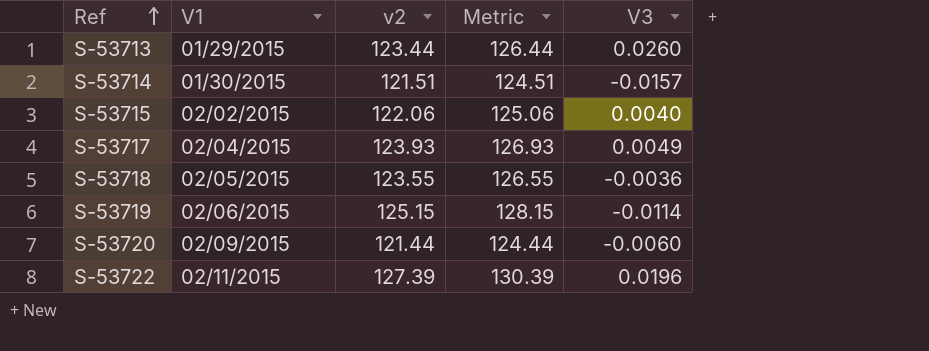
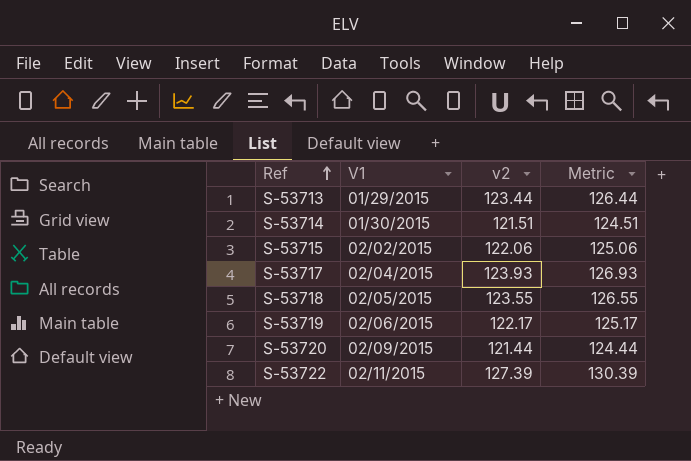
column V3 | position: 5 -> none
S-53719 | v2: 125.15 -> 122.17
S-53719 | Metric: 128.15 -> 125.17

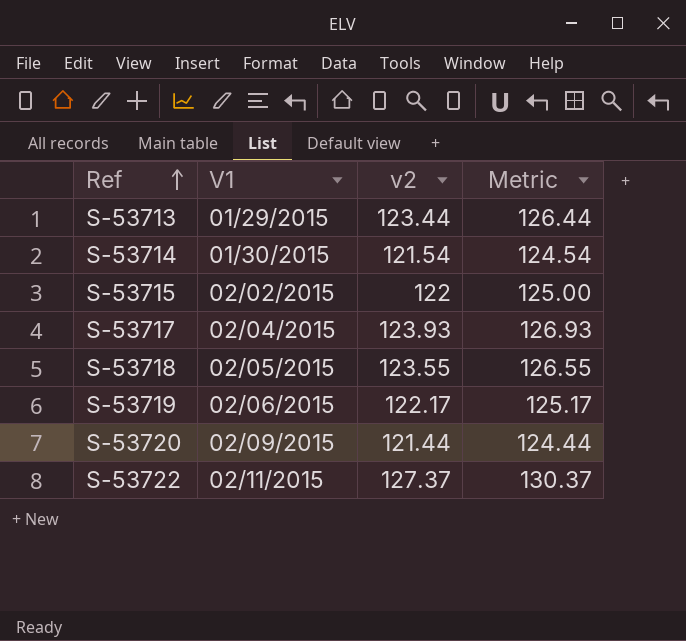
S-53714 | v2: 121.51 -> 121.54
S-53714 | Metric: 124.51 -> 124.54
S-53715 | v2: 122.06 -> 122
S-53715 | Metric: 125.06 -> 125.00
S-53722 | v2: 127.39 -> 127.37
S-53722 | Metric: 130.39 -> 130.37

